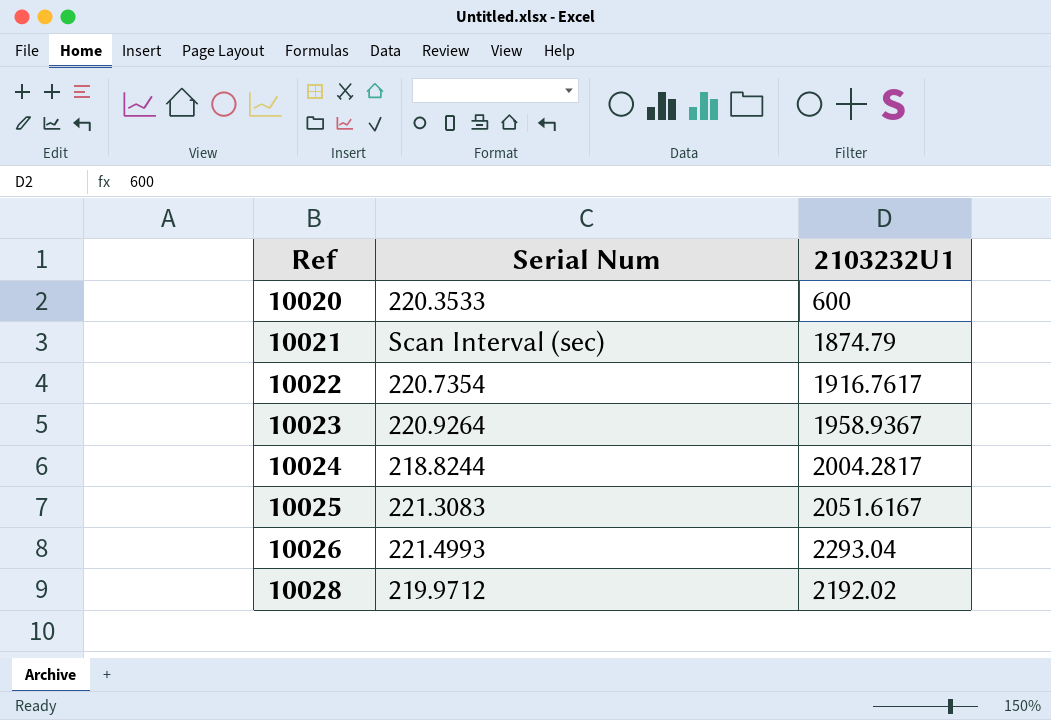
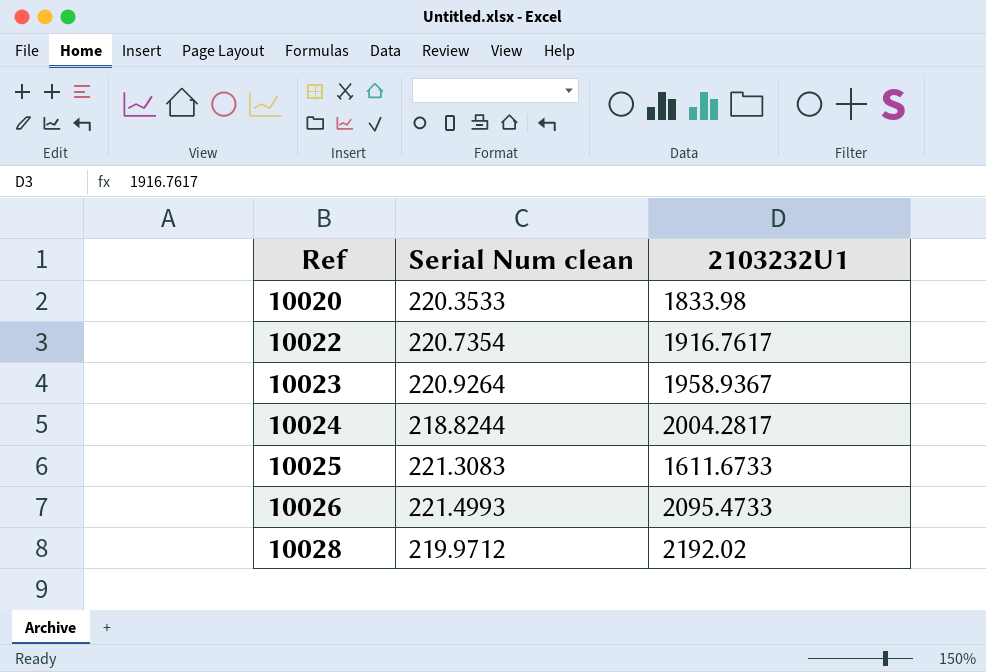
column name: Serial Num -> Serial Num clean
row 10021: Scan Interval (sec) | 1874.79 -> none
10020 | 2103232U1: 600 -> 1833.98
10025 | 2103232U1: 2051.6167 -> 1611.6733
10026 | 2103232U1: 2293.04 -> 2095.4733

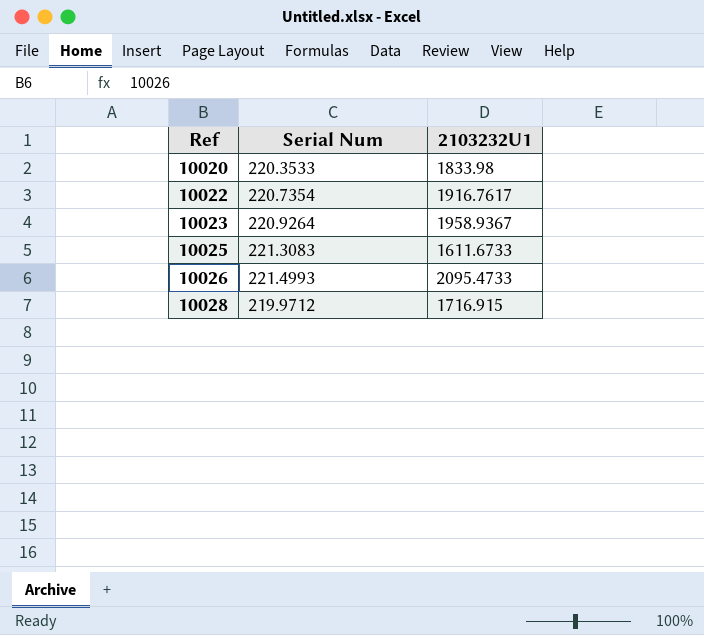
column name: Serial Num clean -> Serial Num
row 10024: 218.8244 | 2004.2817 -> none
10028 | 2103232U1: 2192.02 -> 1716.915

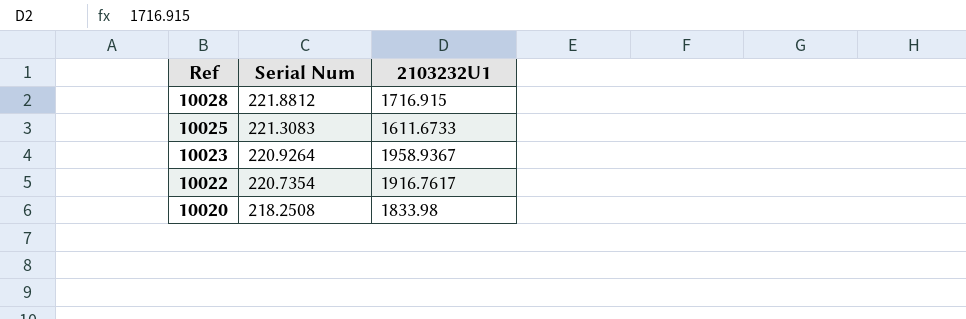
row order: Ref ascending -> Ref descending
row 10026: 221.4993 | 2095.4733 -> none
10028 | Serial Num: 219.9712 -> 221.8812
10020 | Serial Num: 220.3533 -> 218.2508

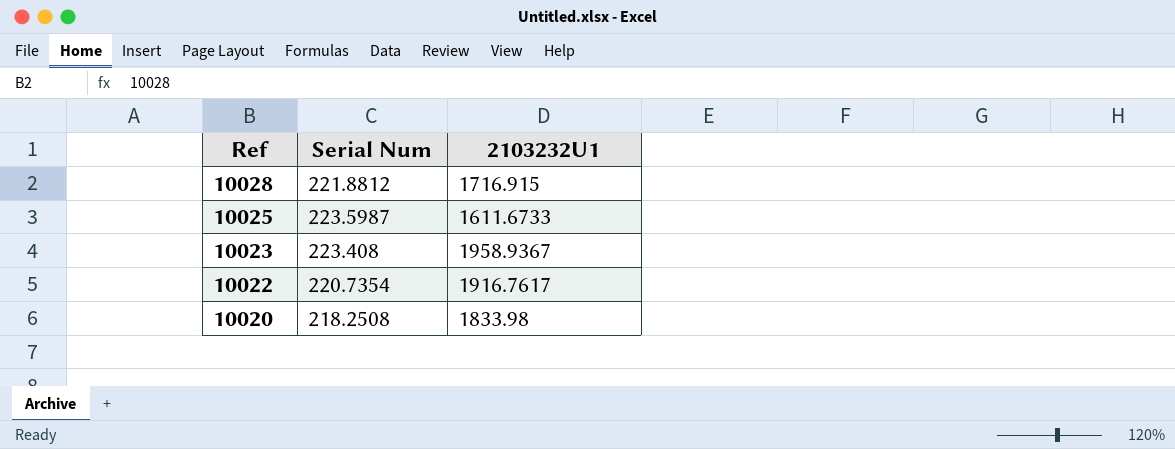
10025 | Serial Num: 221.3083 -> 223.5987
10023 | Serial Num: 220.9264 -> 223.408

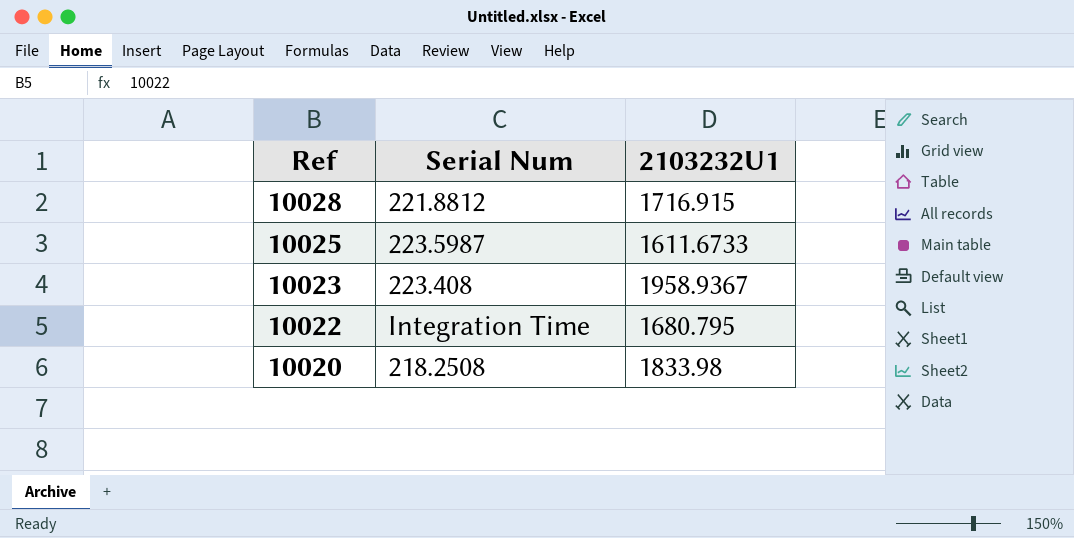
10022 | Serial Num: 220.7354 -> Integration Time
10022 | 2103232U1: 1916.7617 -> 1680.795

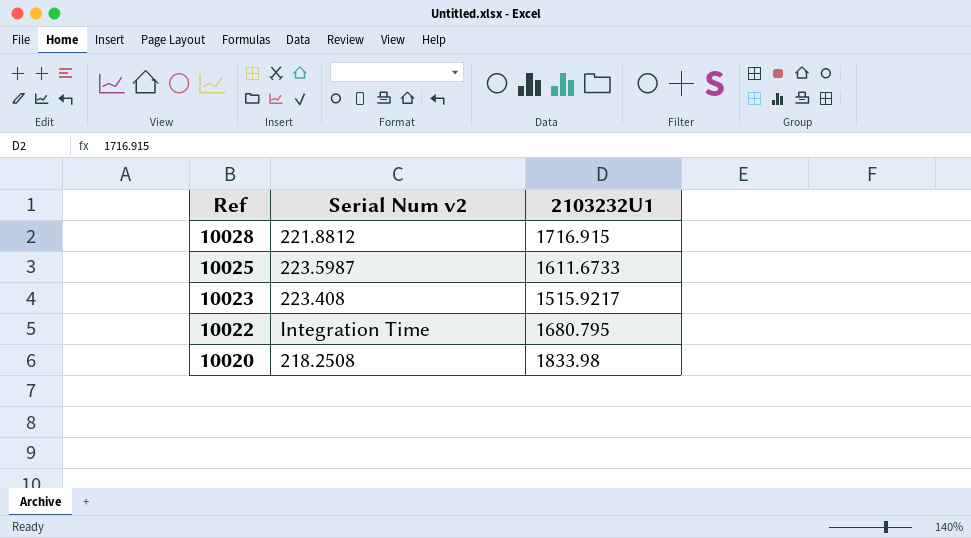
column name: Serial Num -> Serial Num v2
10023 | 2103232U1: 1958.9367 -> 1515.9217

